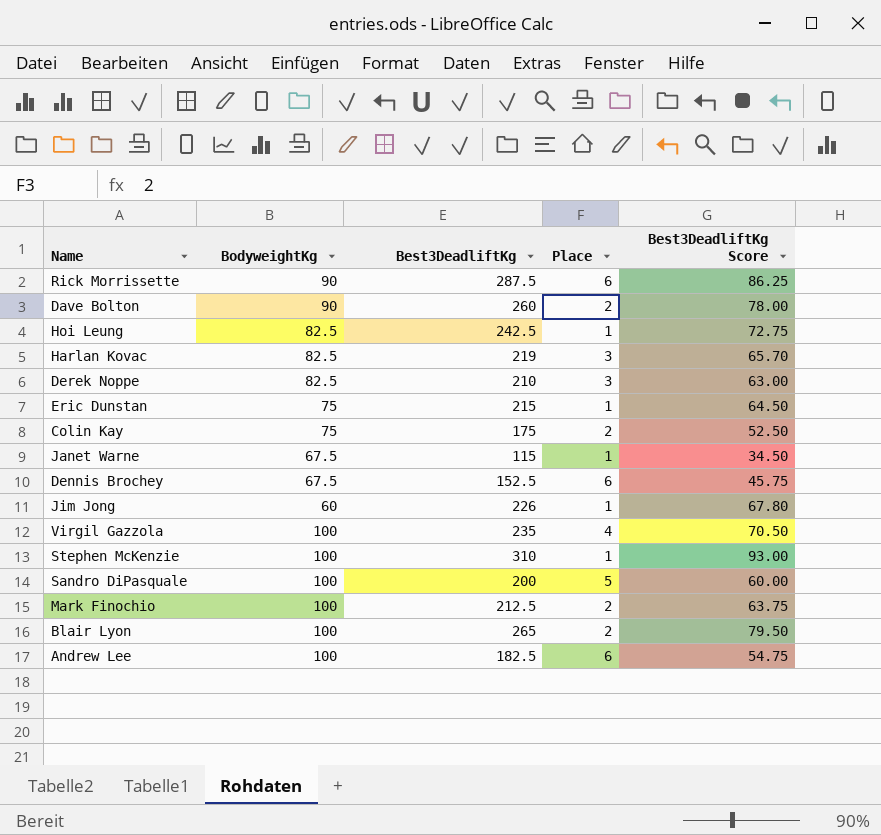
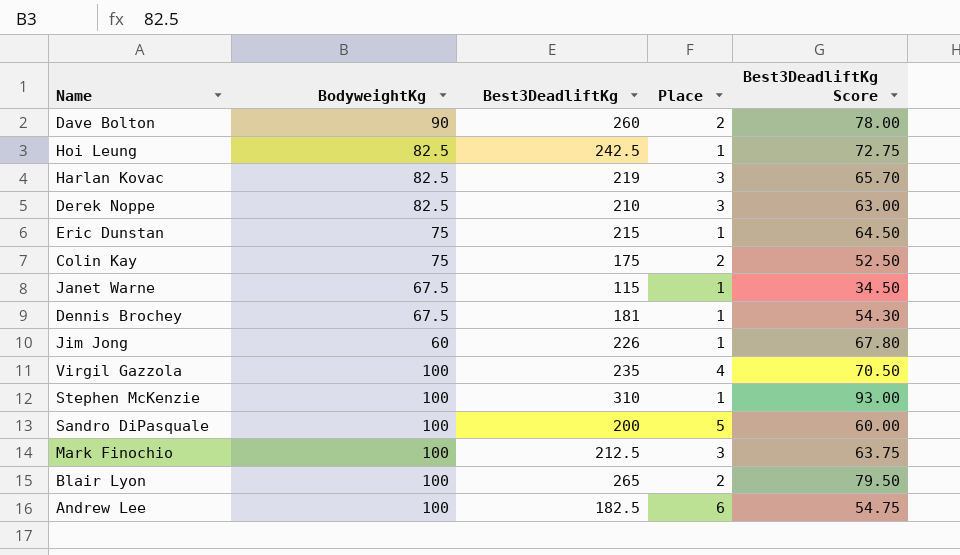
row Rick Morrissette: 90 | 287.5 | 6 | 86.25 -> none
Dennis Brochey | Best3DeadliftKg: 152.5 -> 181
Dennis Brochey | Place: 6 -> 1
Dennis Brochey | Best3DeadliftKg Score: 45.75 -> 54.30
Mark Finochio | Place: 2 -> 3

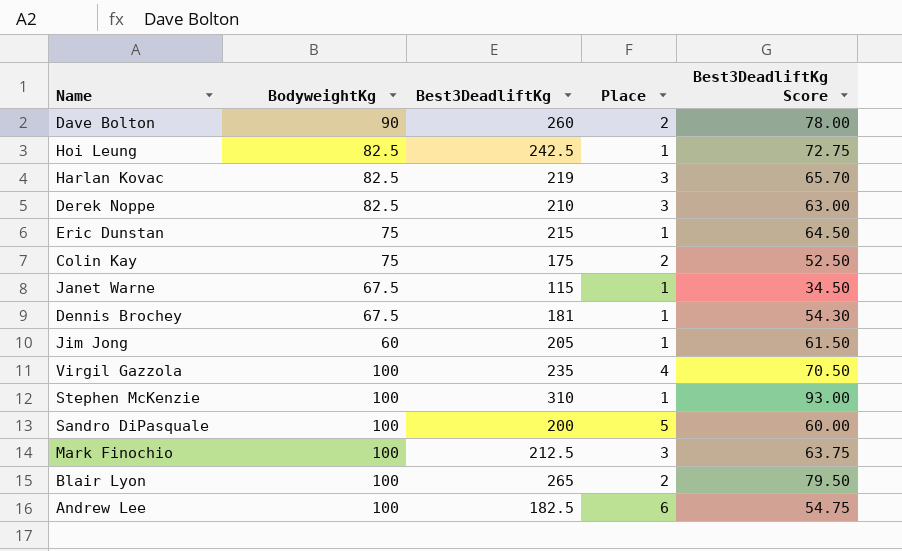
Jim Jong | Best3DeadliftKg: 226 -> 205
Jim Jong | Best3DeadliftKg Score: 67.80 -> 61.50

